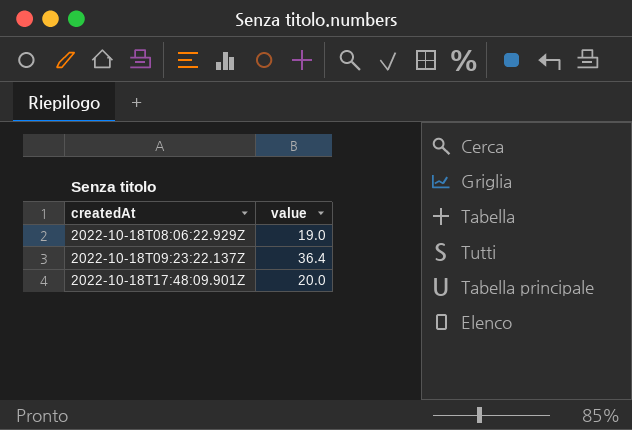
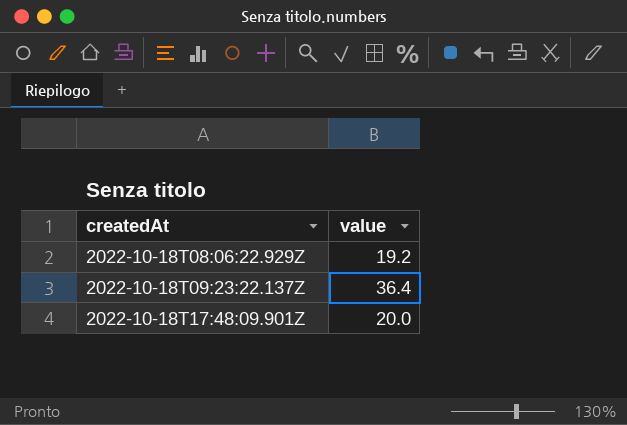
2022-10-18T08:06:22.929Z | value: 19.0 -> 19.2

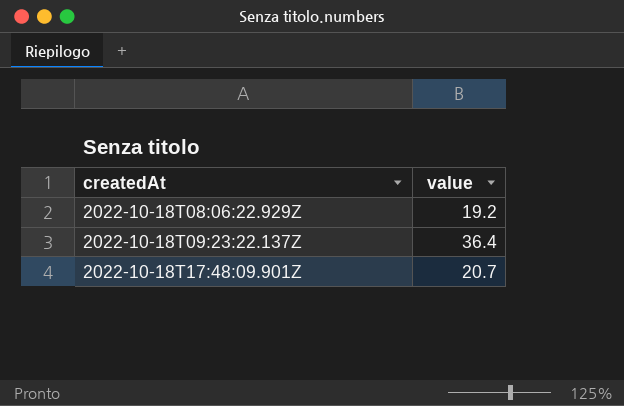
2022-10-18T17:48:09.901Z | value: 20.0 -> 20.7

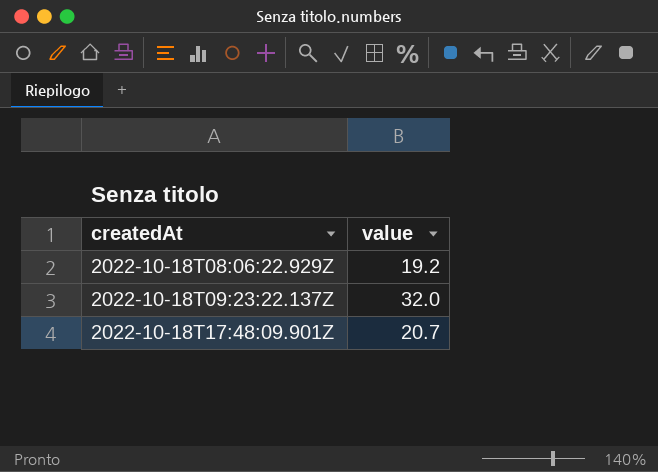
2022-10-18T09:23:22.137Z | value: 36.4 -> 32.0

